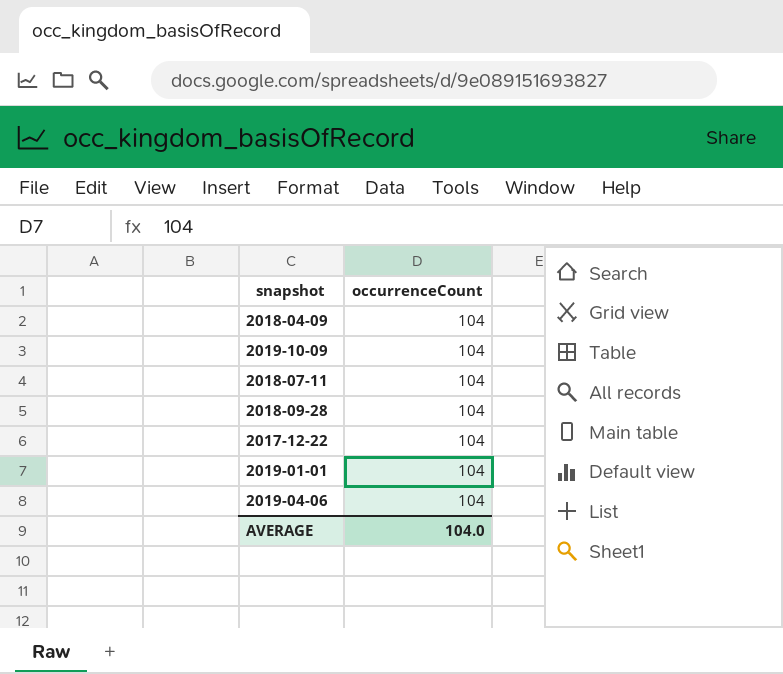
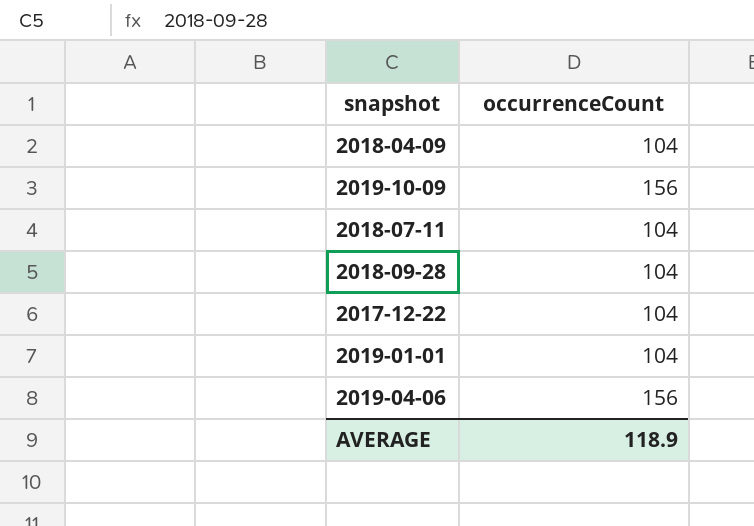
2019-10-09 | occurrenceCount: 104 -> 156
2019-04-06 | occurrenceCount: 104 -> 156
AVERAGE | occurrenceCount: 104.0 -> 118.9

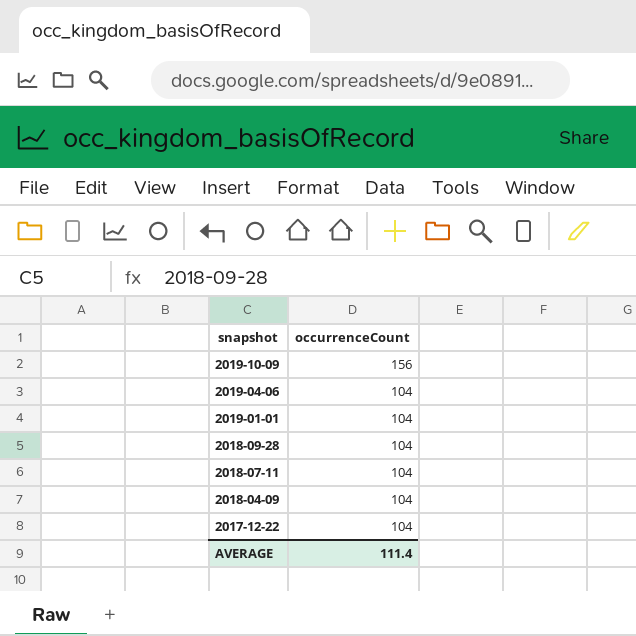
row order: none -> snapshot descending
2019-04-06 | occurrenceCount: 156 -> 104
AVERAGE | occurrenceCount: 118.9 -> 111.4

